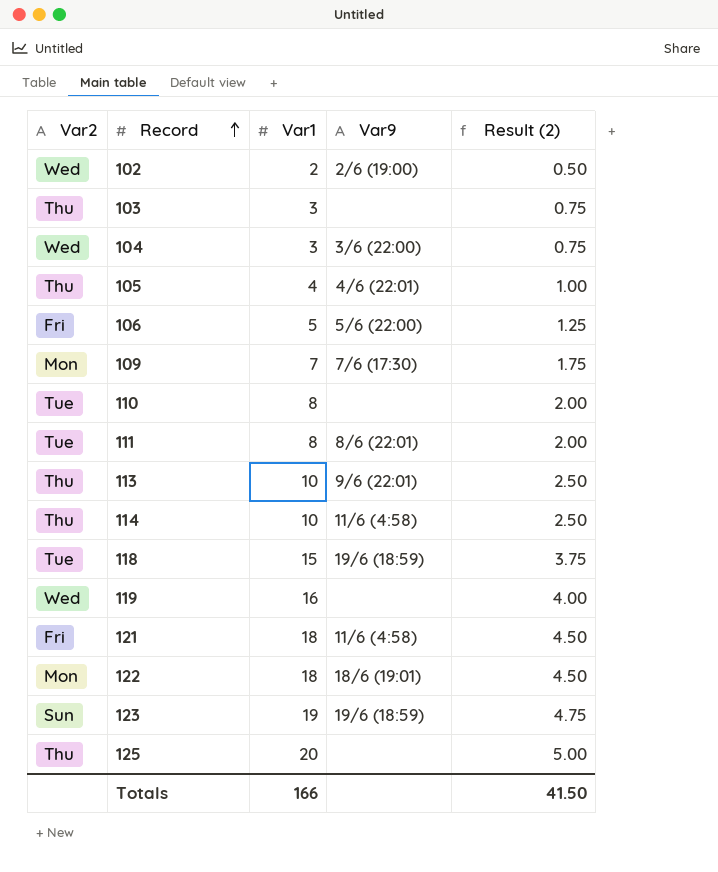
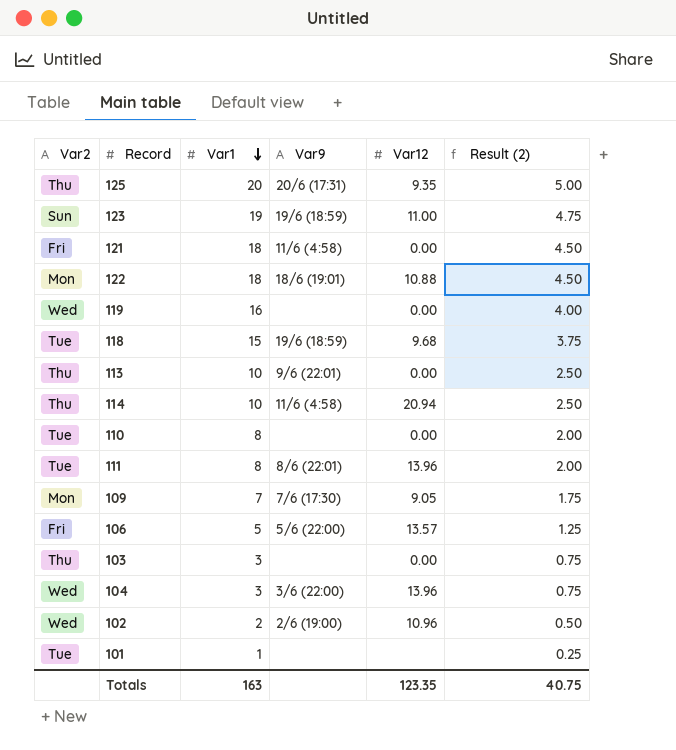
row order: Record ascending -> Var1 descending
column Var12 | position: none -> 5
row 105: Thu | 4 | 4/6 (22:01) | 1.00 -> none
125 | Var9: none -> 20/6 (17:31)
row 101: none -> Tue | 1 | none | none | 0.25
Totals | Var1: 166 -> 163
Totals | Result (2): 41.50 -> 40.75

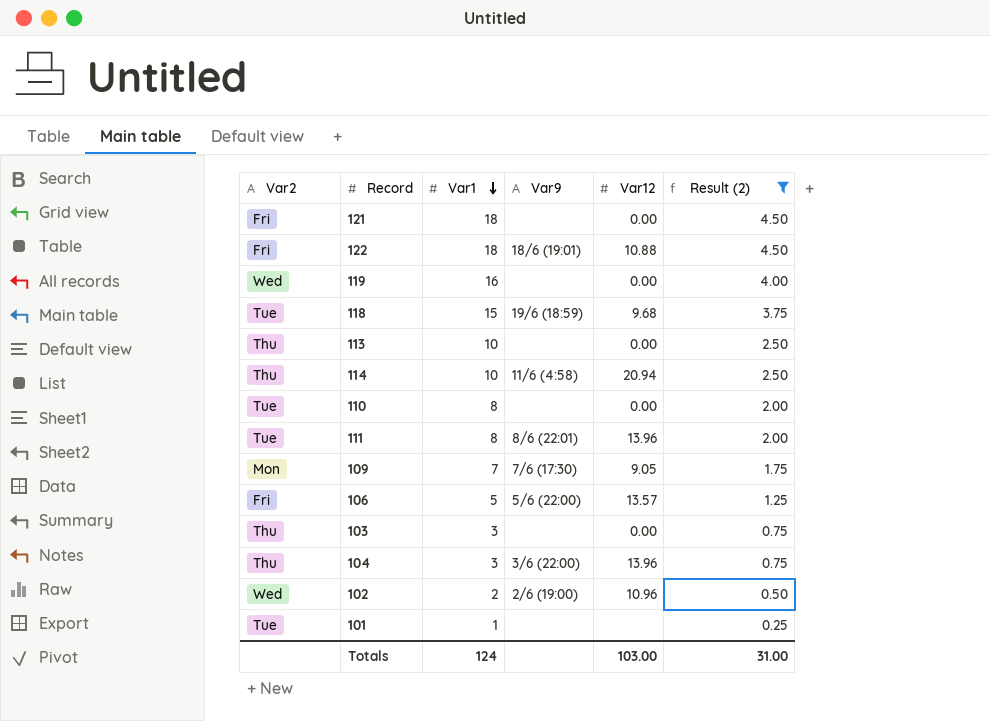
filter: none -> Result (2) <= 4.50
121 | Var9: 11/6 (4:58) -> none
122 | Var2: Mon -> Fri
113 | Var9: 9/6 (22:01) -> none
104 | Var2: Wed -> Thu
Totals | Var1: 163 -> 124
Totals | Var12: 123.35 -> 103.00
Totals | Result (2): 40.75 -> 31.00

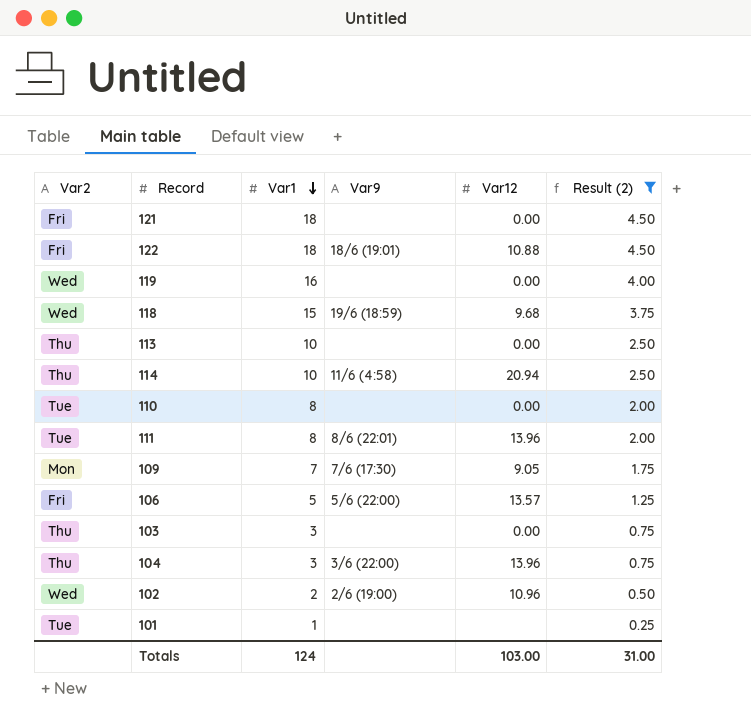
118 | Var2: Tue -> Wed

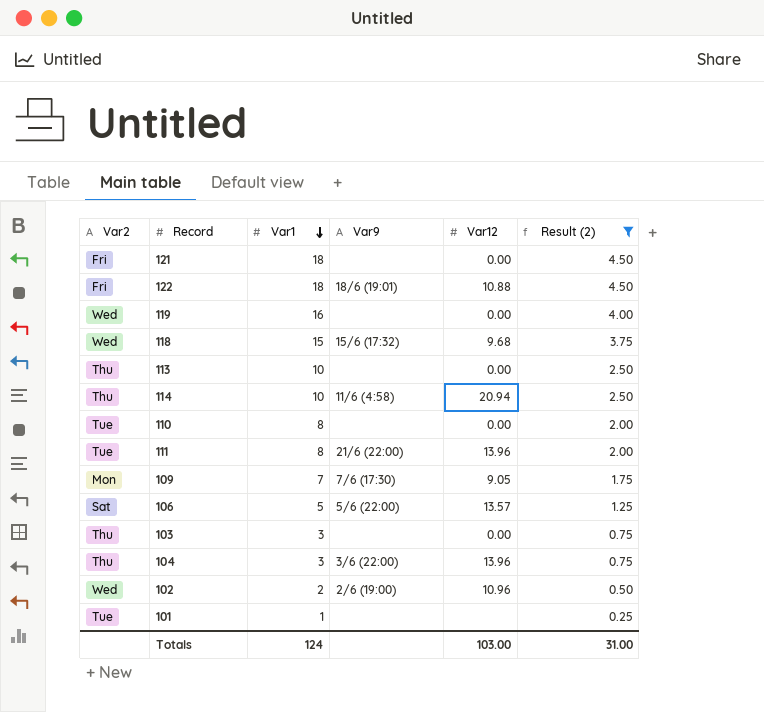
118 | Var9: 19/6 (18:59) -> 15/6 (17:32)
111 | Var9: 8/6 (22:01) -> 21/6 (22:00)
106 | Var2: Fri -> Sat

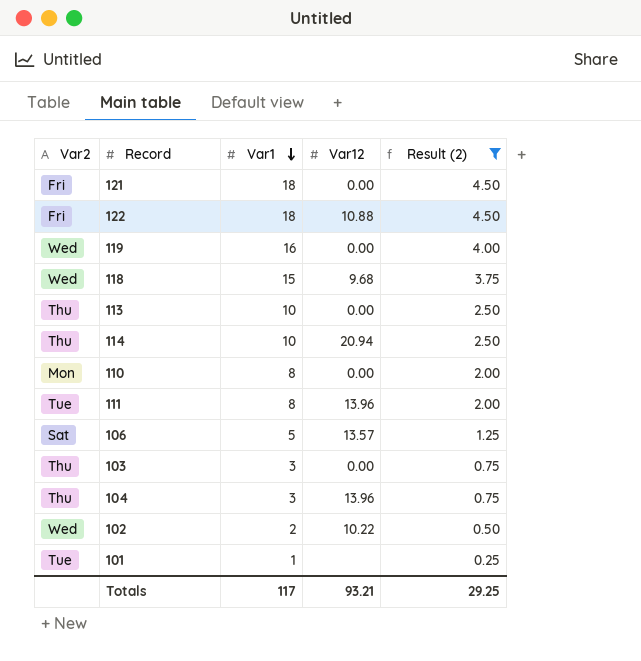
column Var9 | position: 4 -> none
row 109: Mon | 7 | 7/6 (17:30) | 9.05 | 1.75 -> none
110 | Var2: Tue -> Mon
102 | Var12: 10.96 -> 10.22
Totals | Var1: 124 -> 117
Totals | Var12: 103.00 -> 93.21
Totals | Result (2): 31.00 -> 29.25

